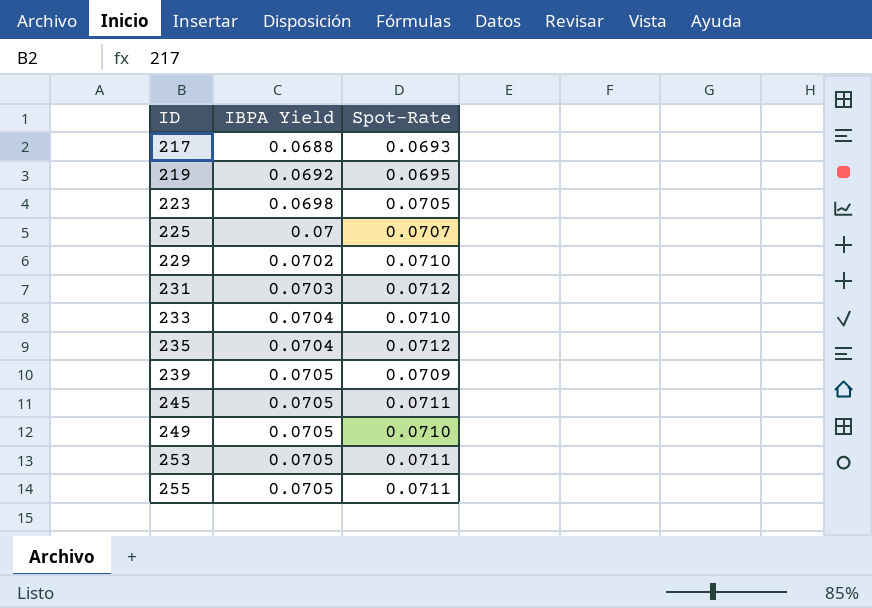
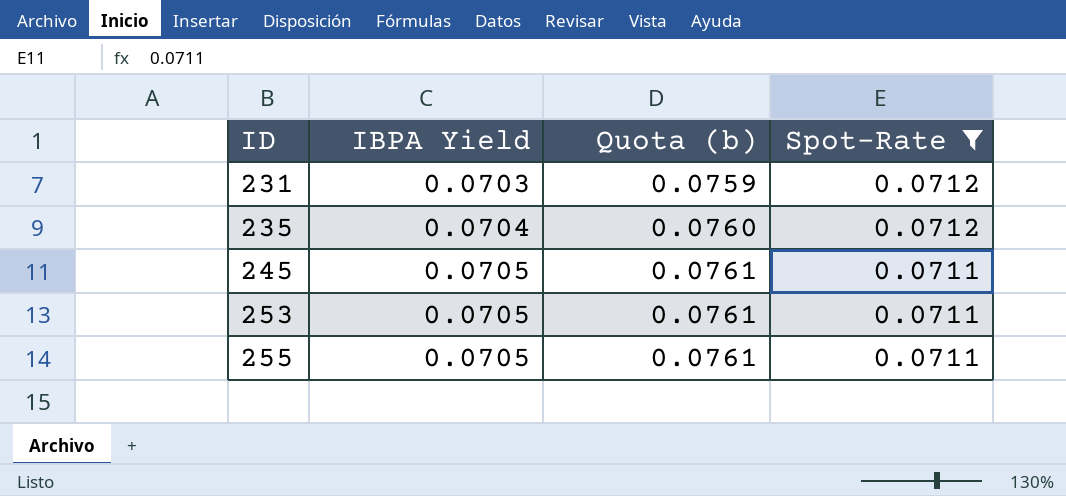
filter: none -> Spot-Rate >= 0.0711
column Quota (b) | formula: none -> [IBPA Yield] * 1.08

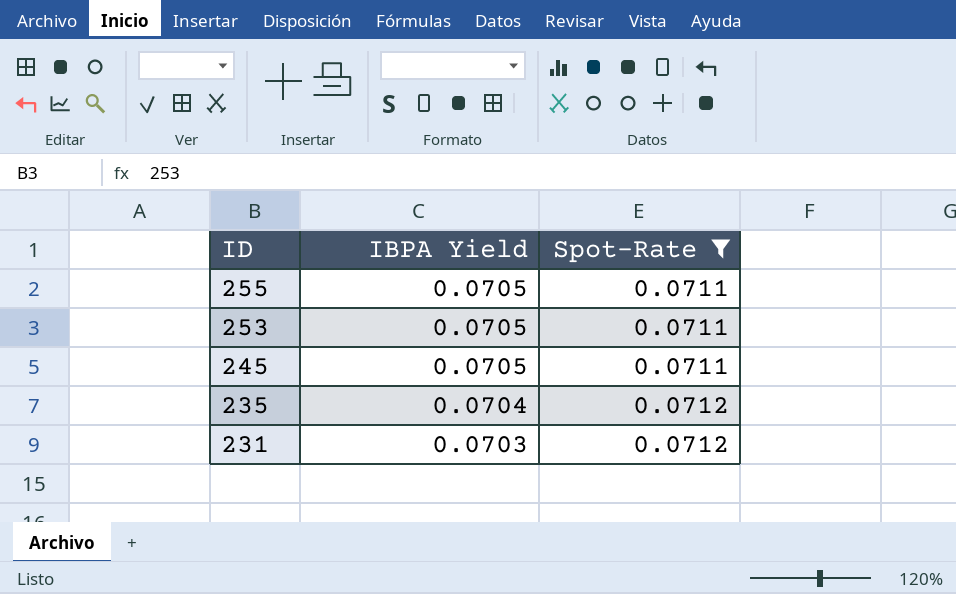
row order: ID ascending -> ID descending
column Quota (b) | formula: [IBPA Yield] * 1.08 -> none

